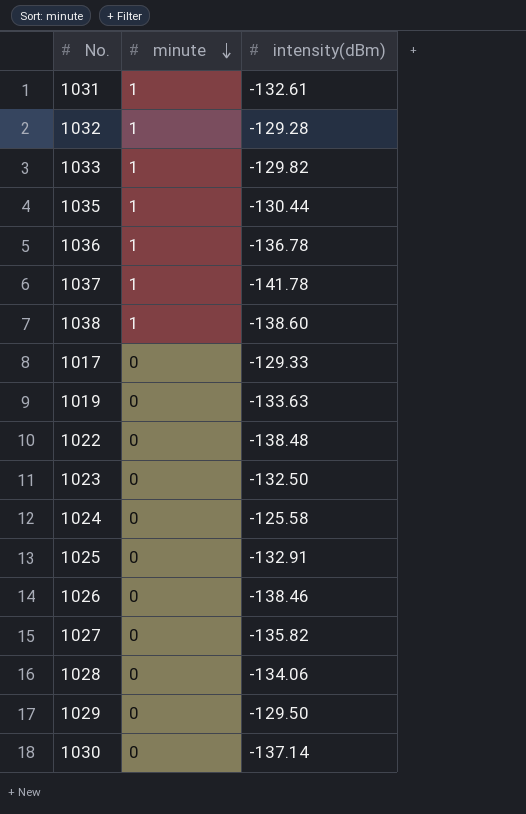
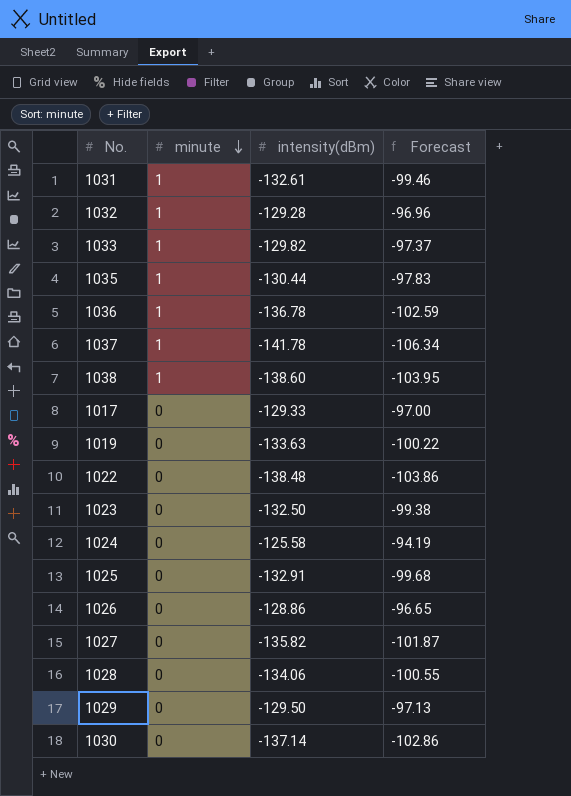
column Forecast | formula: none -> [intensity(dBm)] * 0.75
1026 | intensity(dBm): -138.46 -> -128.86

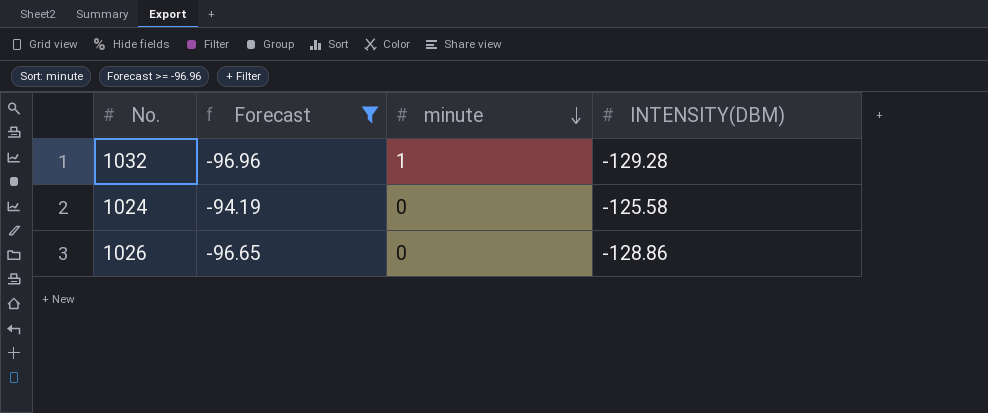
filter: none -> Forecast >= -96.96
column Forecast | position: 4 -> 2
column name: intensity(dBm) -> INTENSITY(DBM)

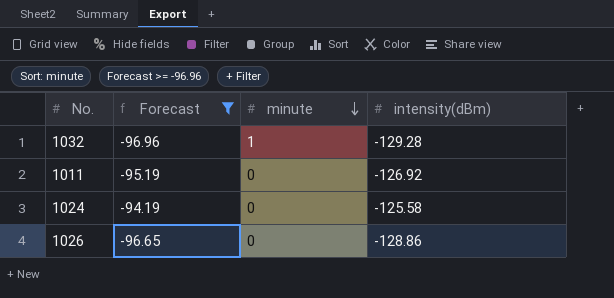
column name: INTENSITY(DBM) -> intensity(dBm)
row 1011: none -> -95.19 | 0 | -126.92

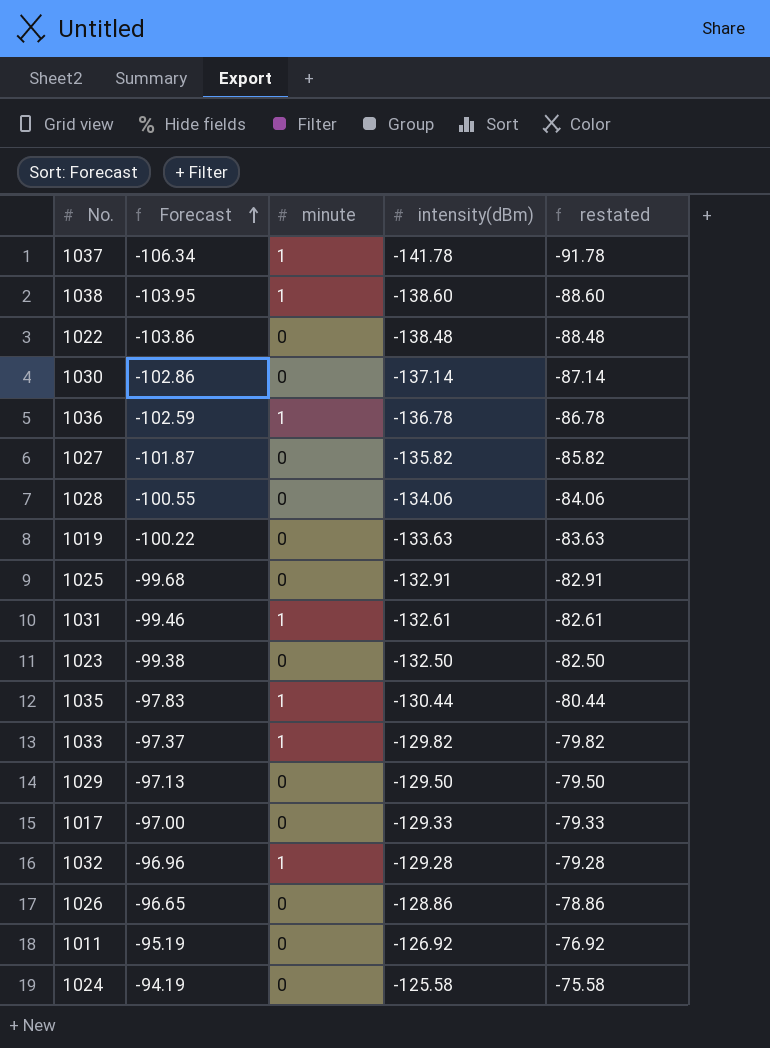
filter: Forecast >= -96.96 -> none
row order: minute descending -> Forecast ascending
column restated | formula: none -> [intensity(dBm)] + 50

